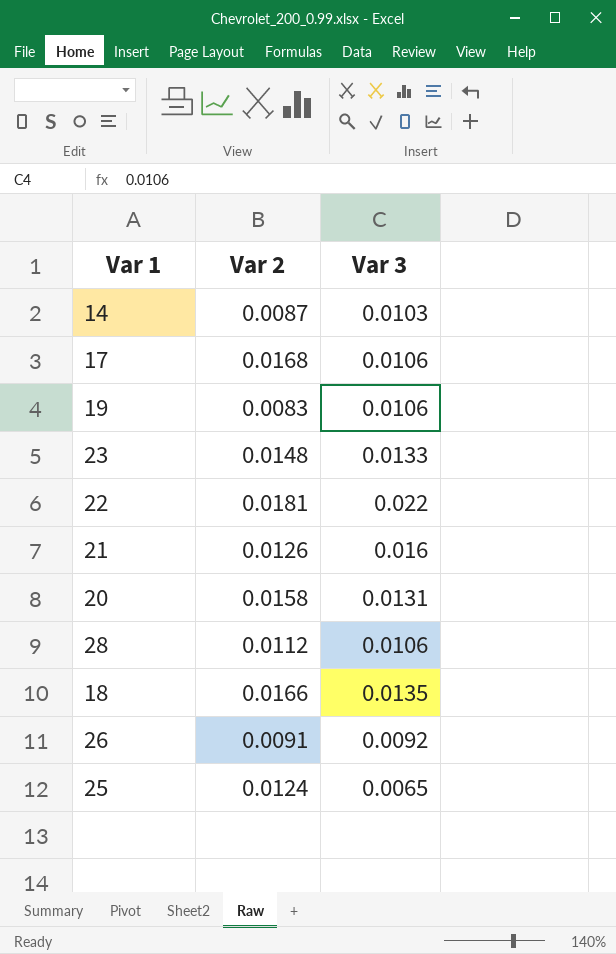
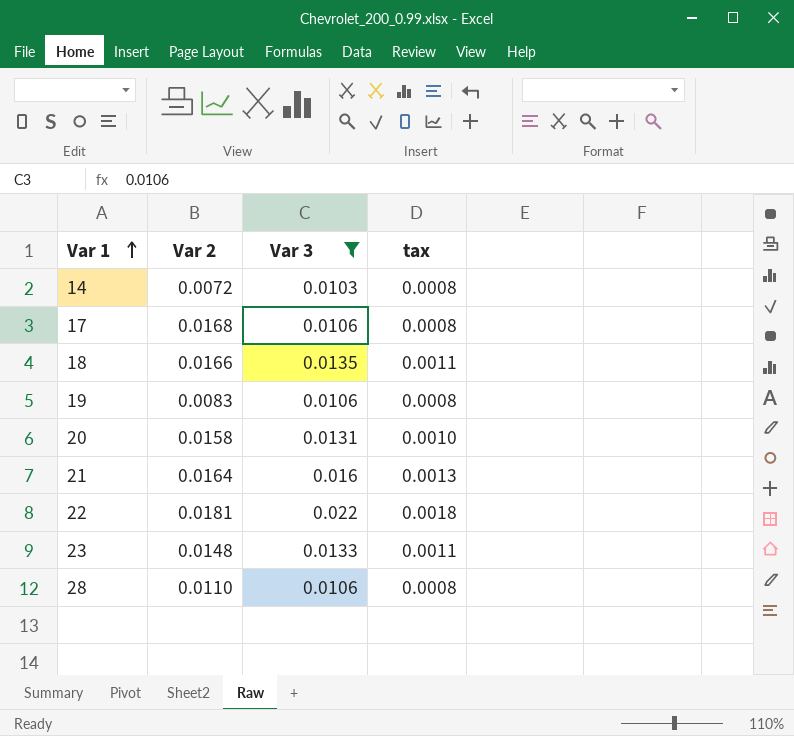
filter: none -> Var 3 >= 0.0103
row order: none -> Var 1 ascending
column tax | formula: none -> [Var 3] * 0.08
14 | Var 2: 0.0087 -> 0.0072
21 | Var 2: 0.0126 -> 0.0164
28 | Var 2: 0.0112 -> 0.0110

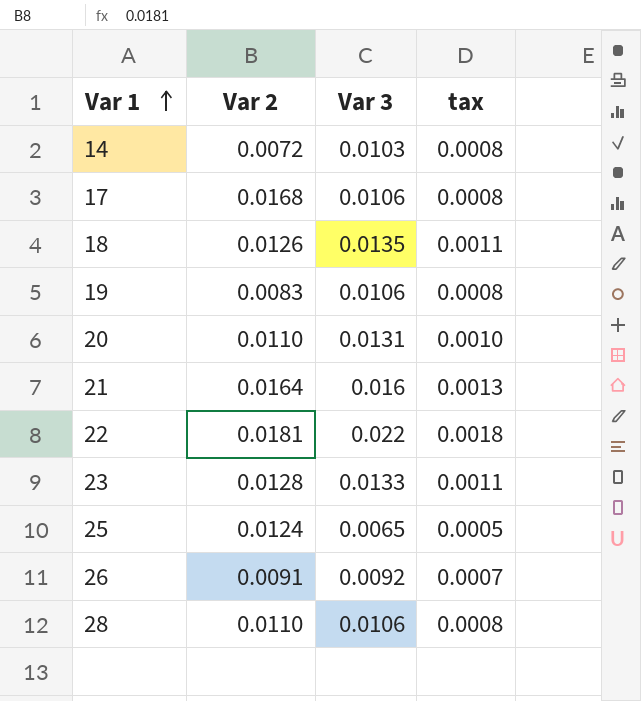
filter: Var 3 >= 0.0103 -> none
18 | Var 2: 0.0166 -> 0.0126
20 | Var 2: 0.0158 -> 0.0110
23 | Var 2: 0.0148 -> 0.0128

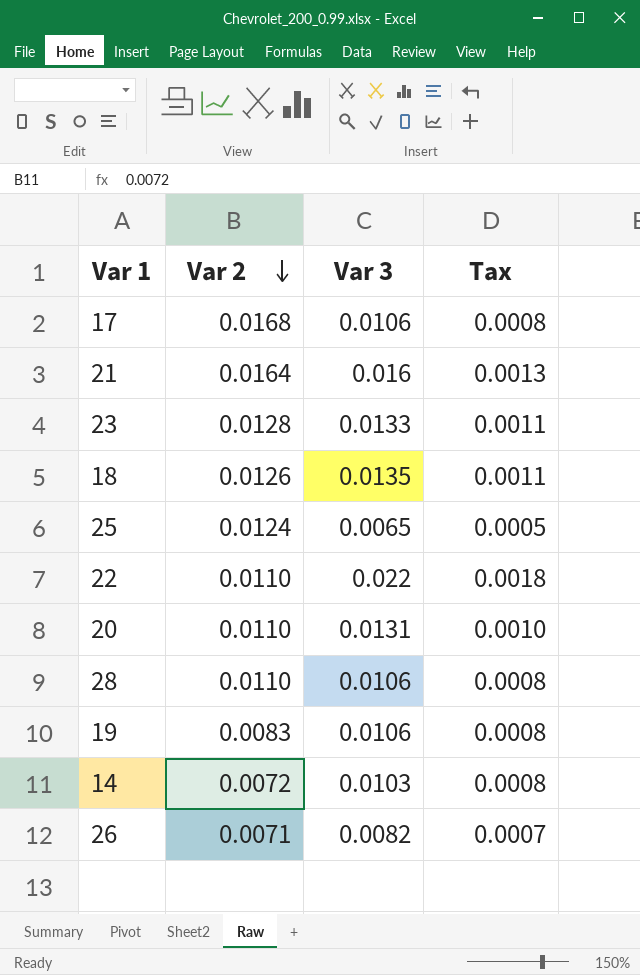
row order: Var 1 ascending -> Var 2 descending
column name: tax -> Tax
22 | Var 2: 0.0181 -> 0.0110
26 | Var 2: 0.0091 -> 0.0071
26 | Var 3: 0.0092 -> 0.0082

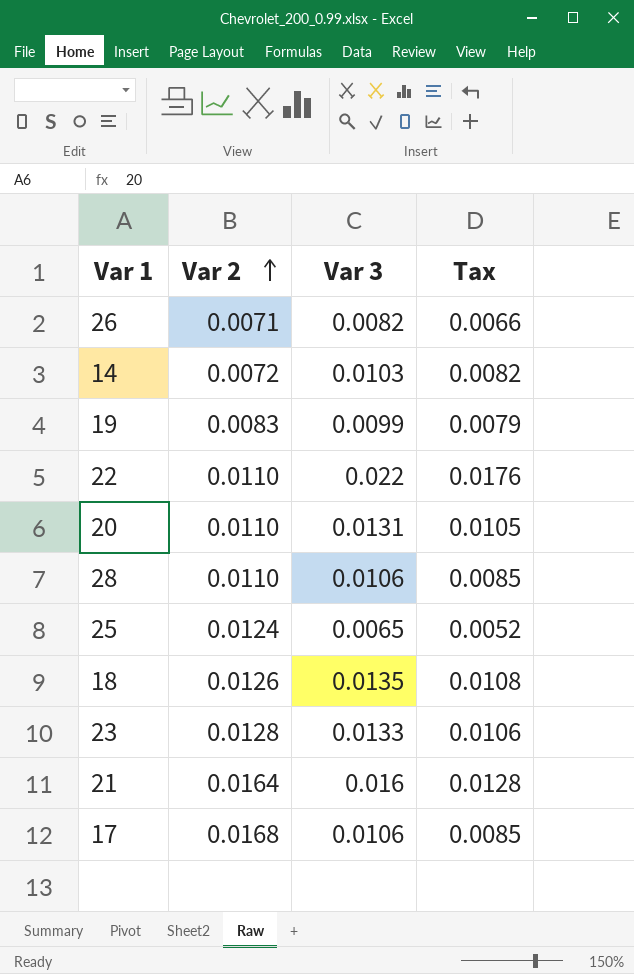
row order: Var 2 descending -> Var 2 ascending
column Tax | formula: [Var 3] * 0.08 -> [Var 3] * 0.8
19 | Var 3: 0.0106 -> 0.0099

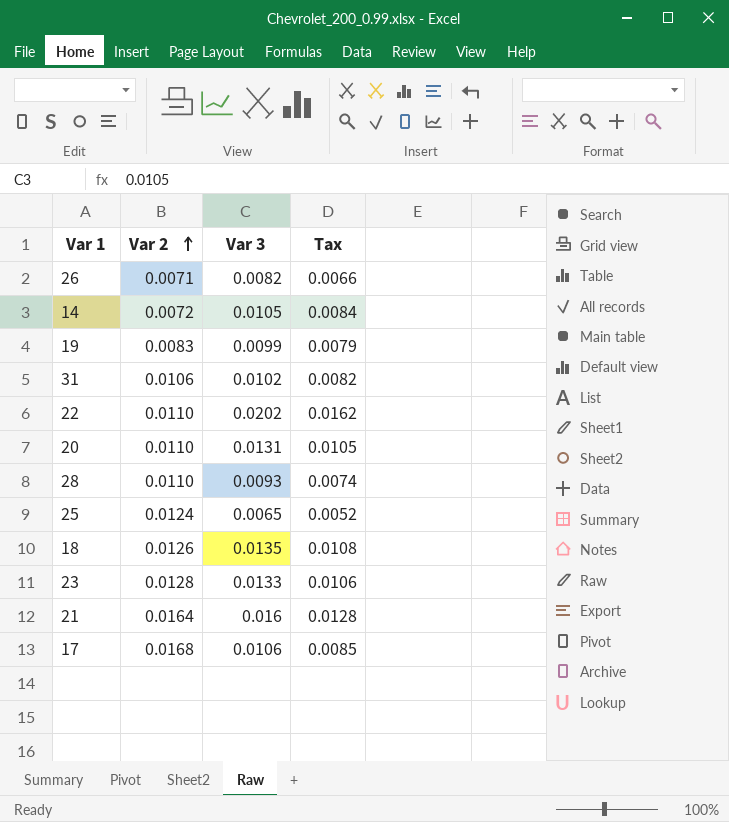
14 | Var 3: 0.0103 -> 0.0105
14 | Tax: 0.0082 -> 0.0084
row 31: none -> 0.0106 | 0.0102 | 0.0082
22 | Var 3: 0.022 -> 0.0202
22 | Tax: 0.0176 -> 0.0162
28 | Var 3: 0.0106 -> 0.0093
28 | Tax: 0.0085 -> 0.0074

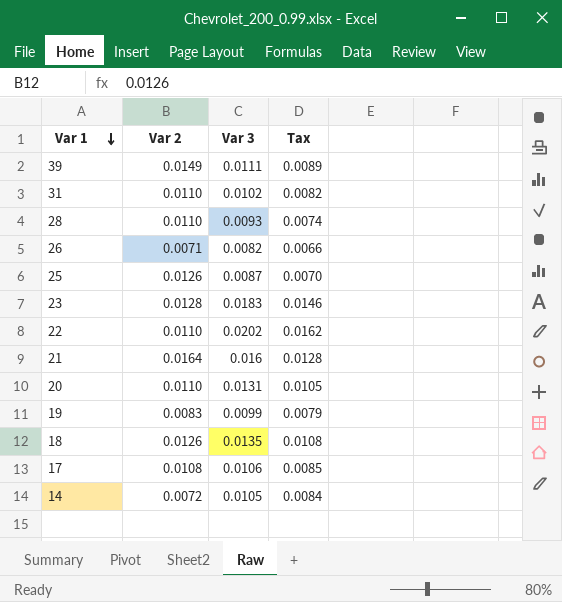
row order: Var 2 ascending -> Var 1 descending
row 39: none -> 0.0149 | 0.0111 | 0.0089
31 | Var 2: 0.0106 -> 0.0110
25 | Var 2: 0.0124 -> 0.0126
25 | Var 3: 0.0065 -> 0.0087
25 | Tax: 0.0052 -> 0.0070
23 | Var 3: 0.0133 -> 0.0183
23 | Tax: 0.0106 -> 0.0146
17 | Var 2: 0.0168 -> 0.0108

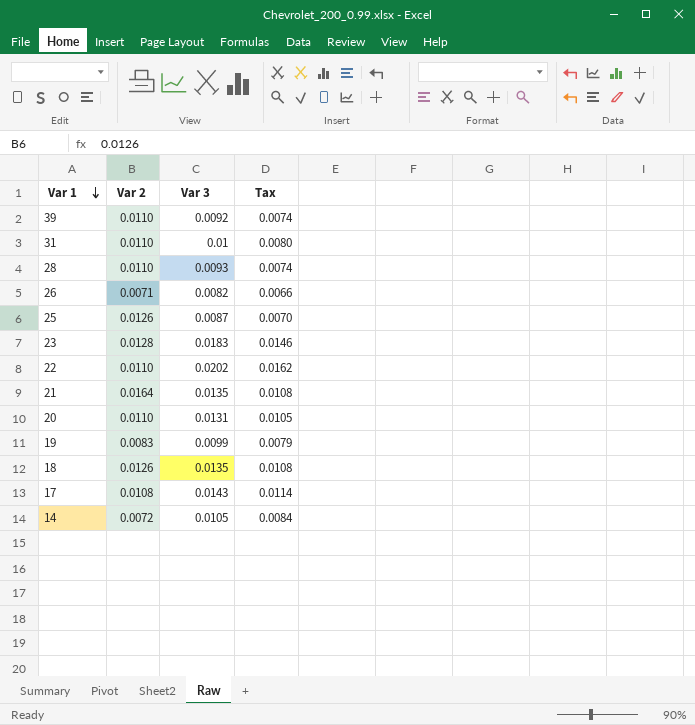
39 | Var 2: 0.0149 -> 0.0110
39 | Var 3: 0.0111 -> 0.0092
39 | Tax: 0.0089 -> 0.0074
31 | Var 3: 0.0102 -> 0.01
31 | Tax: 0.0082 -> 0.0080
21 | Var 3: 0.016 -> 0.0135
21 | Tax: 0.0128 -> 0.0108
17 | Var 3: 0.0106 -> 0.0143
17 | Tax: 0.0085 -> 0.0114

